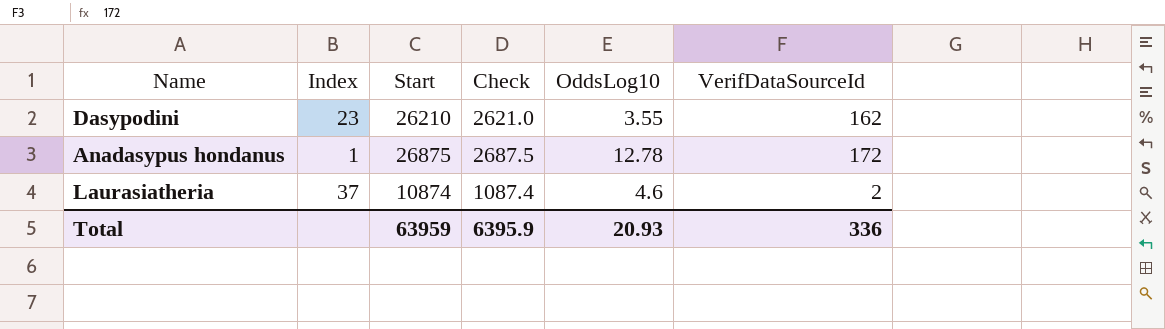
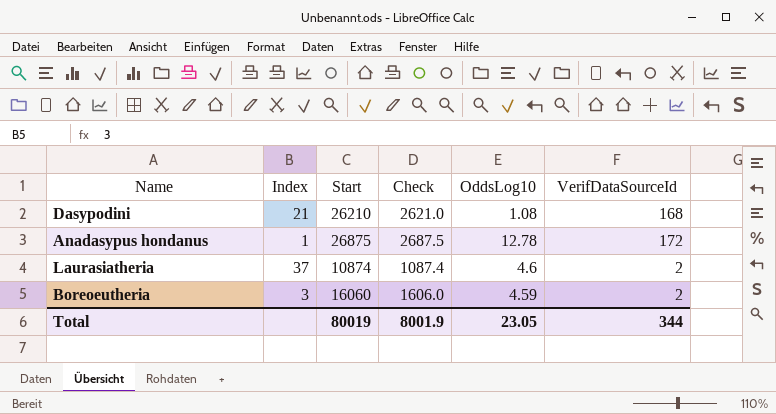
Dasypodini | Index: 23 -> 21
Dasypodini | OddsLog10: 3.55 -> 1.08
Dasypodini | VerifDataSourceId: 162 -> 168
row Boreoeutheria: none -> 3 | 16060 | 1606.0 | 4.59 | 2
Total | Start: 63959 -> 80019
Total | Check: 6395.9 -> 8001.9
Total | OddsLog10: 20.93 -> 23.05
Total | VerifDataSourceId: 336 -> 344

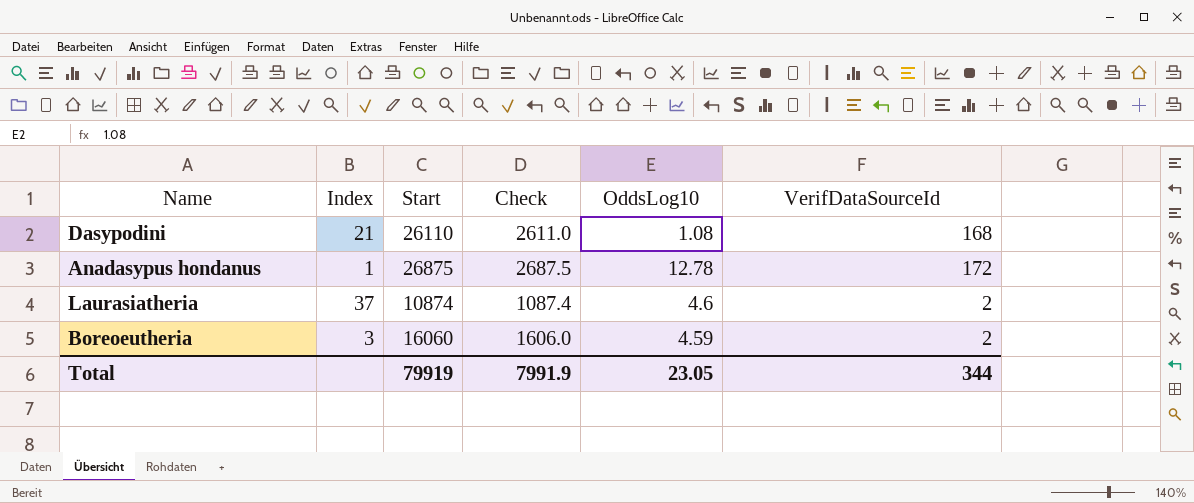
Dasypodini | Start: 26210 -> 26110
Dasypodini | Check: 2621.0 -> 2611.0
Total | Start: 80019 -> 79919
Total | Check: 8001.9 -> 7991.9

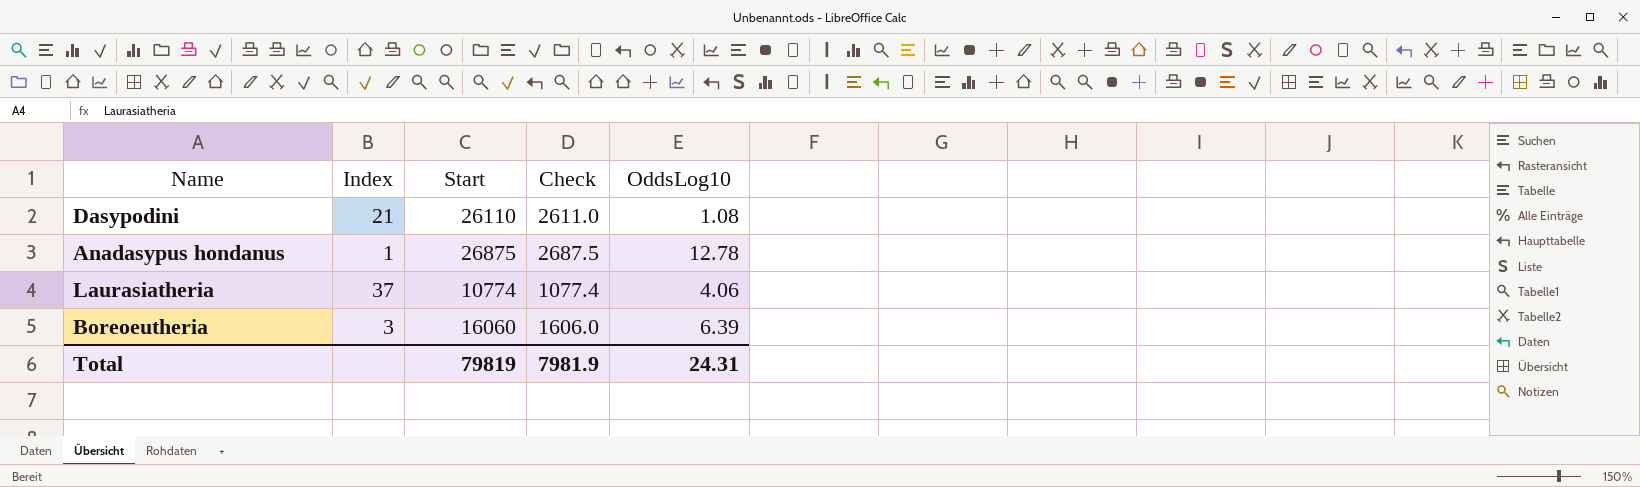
column VerifDataSourceId | position: 6 -> none
Laurasiatheria | Start: 10874 -> 10774
Laurasiatheria | Check: 1087.4 -> 1077.4
Laurasiatheria | OddsLog10: 4.6 -> 4.06
Boreoeutheria | OddsLog10: 4.59 -> 6.39
Total | Start: 79919 -> 79819
Total | Check: 7991.9 -> 7981.9
Total | OddsLog10: 23.05 -> 24.31

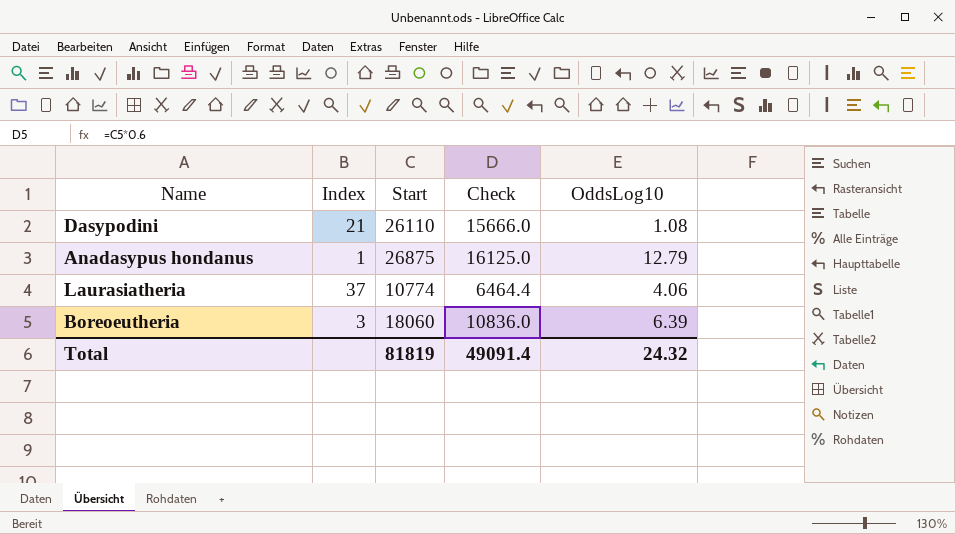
column Check | formula: [Start] * 0.1 -> [Start] * 0.6
Anadasypus hondanus | OddsLog10: 12.78 -> 12.79
Boreoeutheria | Start: 16060 -> 18060
Total | Start: 79819 -> 81819
Total | Check: 7981.9 -> 49091.4
Total | OddsLog10: 24.31 -> 24.32

